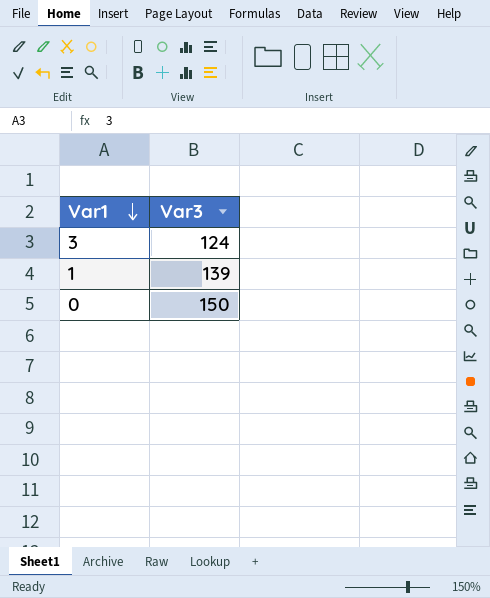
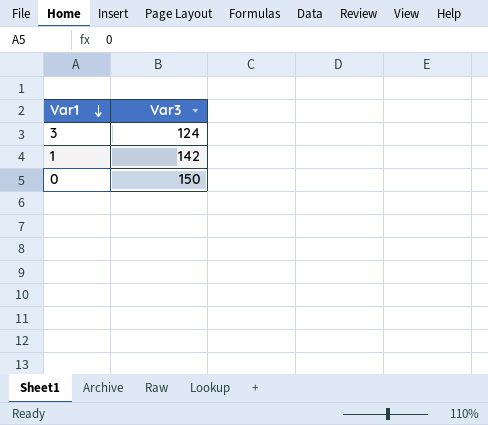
1 | Var3: 139 -> 142

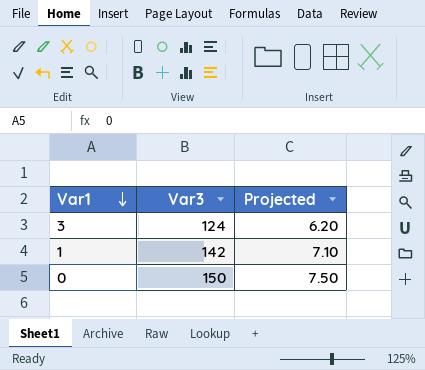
column Projected | formula: none -> [Var3] * 0.05

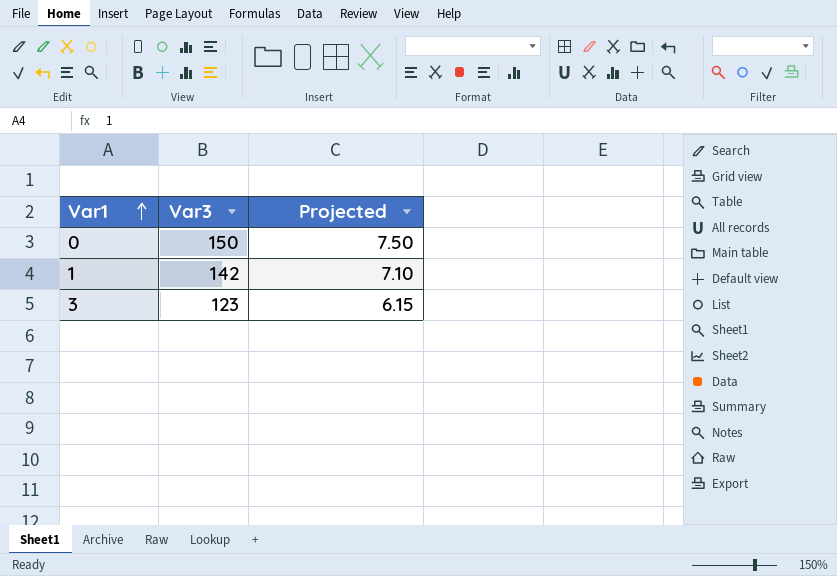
row order: Var1 descending -> Var1 ascending
3 | Var3: 124 -> 123
3 | Projected: 6.20 -> 6.15

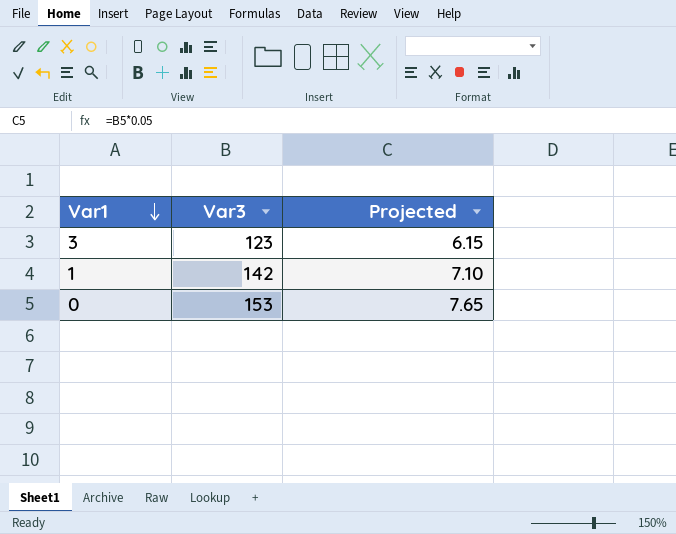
row order: Var1 ascending -> Var1 descending
0 | Var3: 150 -> 153
0 | Projected: 7.50 -> 7.65

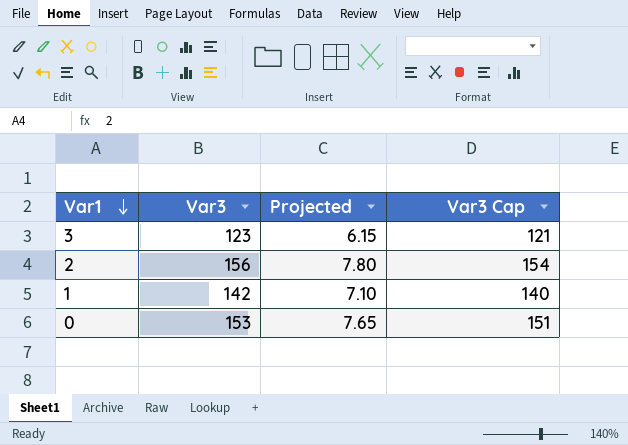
column Var3 Cap | formula: none -> [Var3] - 2
row 2: none -> 156 | 7.80 | 154

